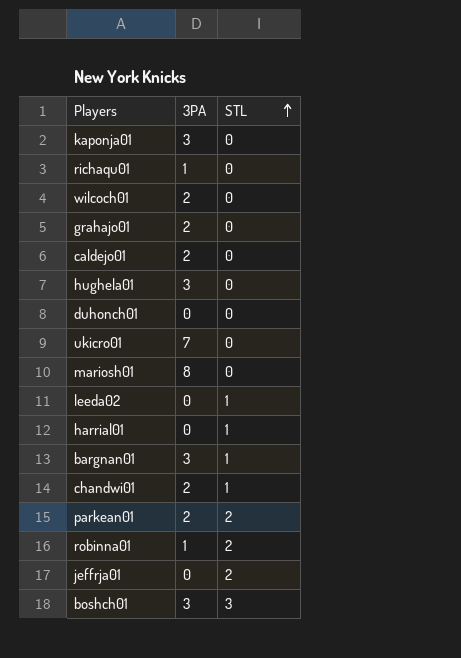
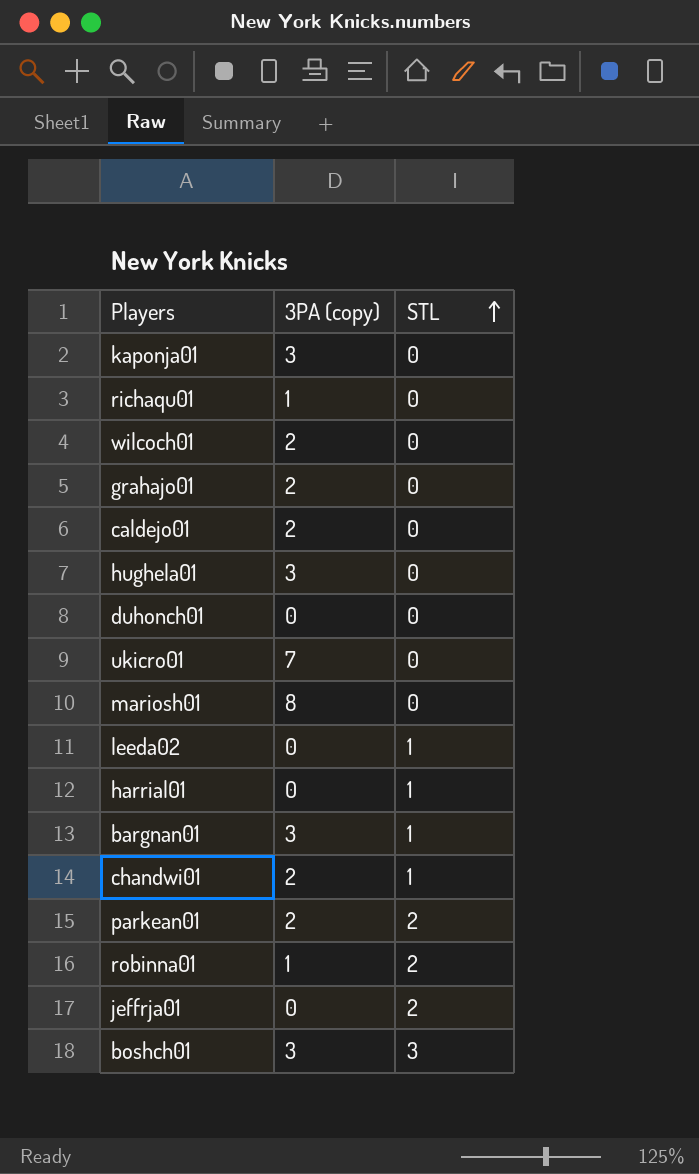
column name: 3PA -> 3PA (copy)

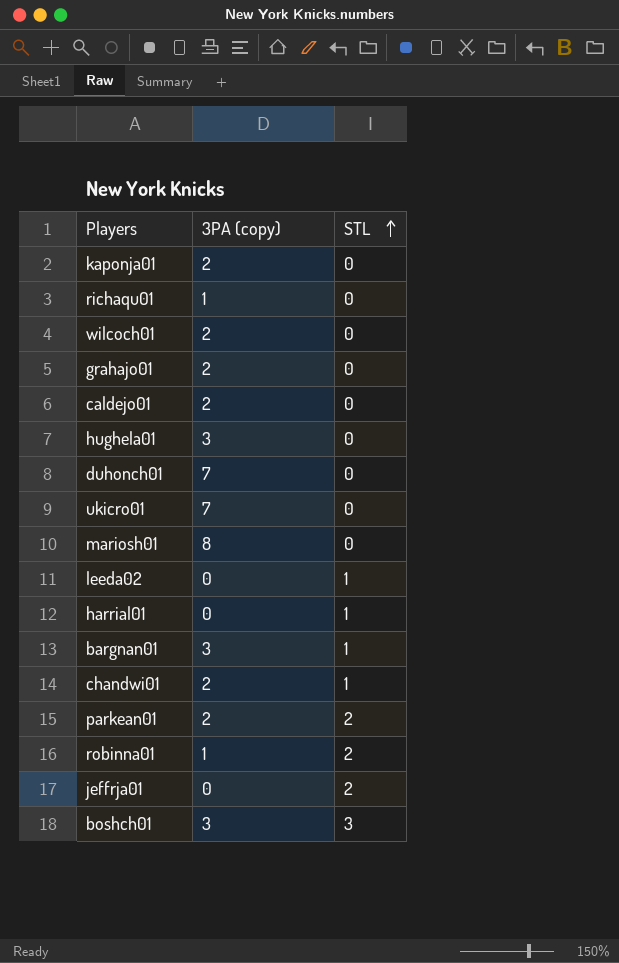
kaponja01 | 3PA (copy): 3 -> 2
duhonch01 | 3PA (copy): 0 -> 7

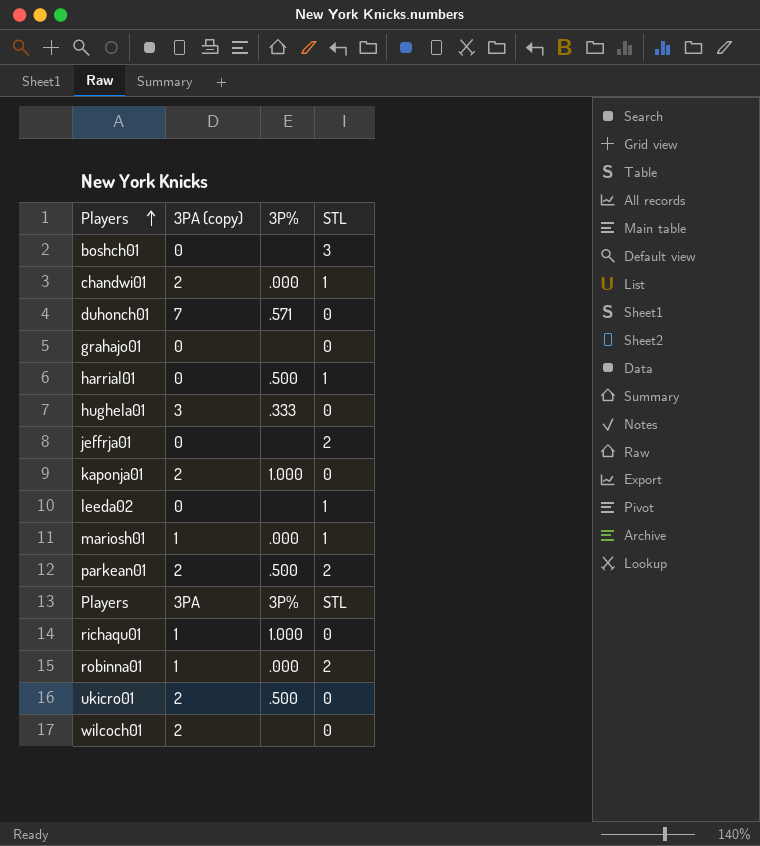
row order: STL ascending -> Players ascending
column 3P% | position: none -> 3
row caldejo01: 2 | 0 -> none
row bargnan01: 3 | 1 -> none
boshch01 | 3PA (copy): 3 -> 0
grahajo01 | 3PA (copy): 2 -> 0
mariosh01 | 3PA (copy): 8 -> 1
mariosh01 | STL: 0 -> 1
row Players: none -> 3PA | 3P% | STL
ukicro01 | 3PA (copy): 7 -> 2

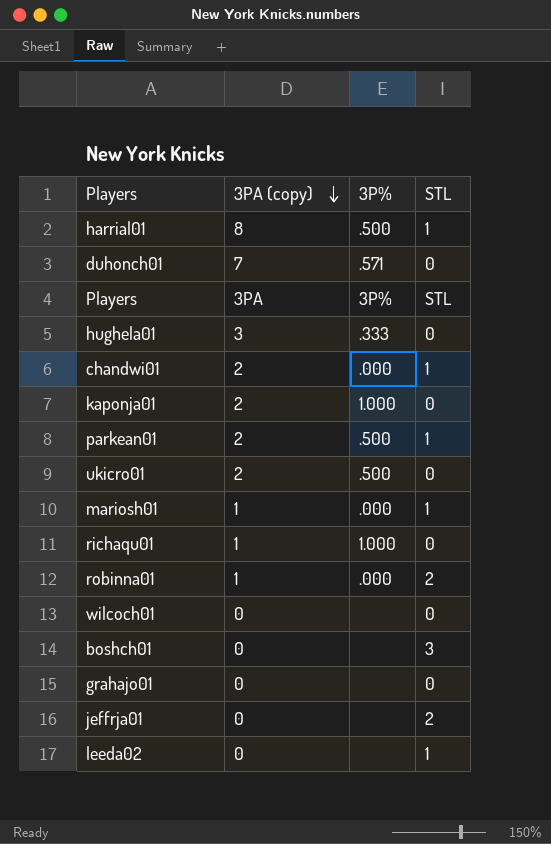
row order: Players ascending -> 3PA (copy) descending
harrial01 | 3PA (copy): 0 -> 8
parkean01 | STL: 2 -> 1
wilcoch01 | 3PA (copy): 2 -> 0

